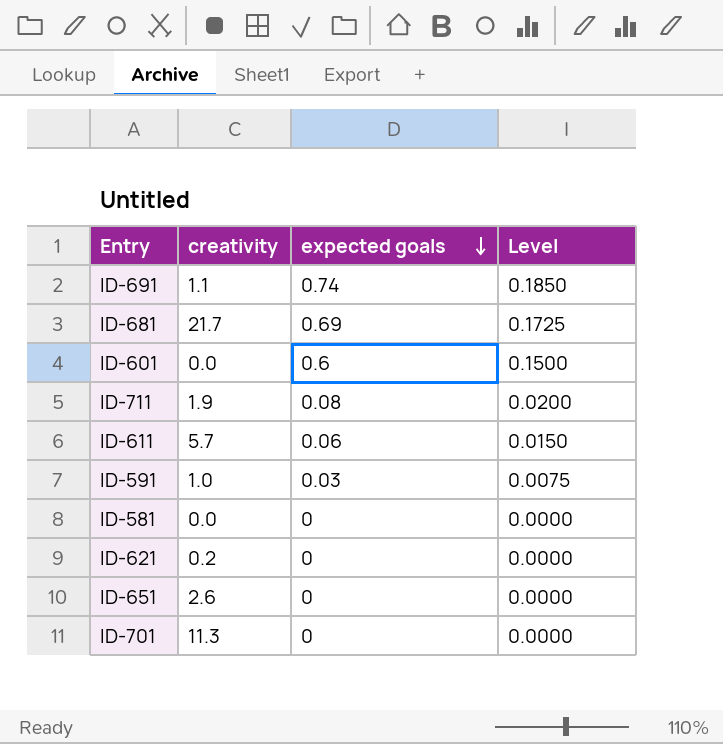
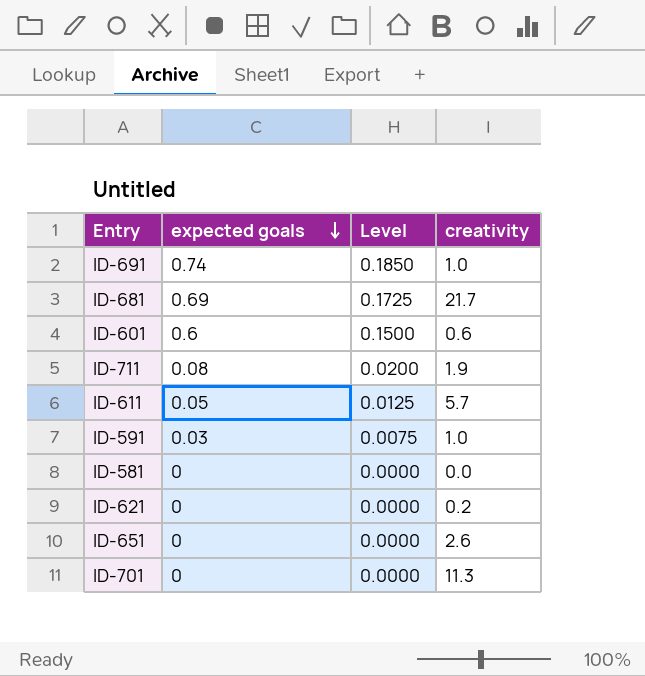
column creativity | position: 2 -> 4
ID-691 | creativity: 1.1 -> 1.0
ID-601 | creativity: 0.0 -> 0.6
ID-611 | expected goals: 0.06 -> 0.05
ID-611 | Level: 0.0150 -> 0.0125

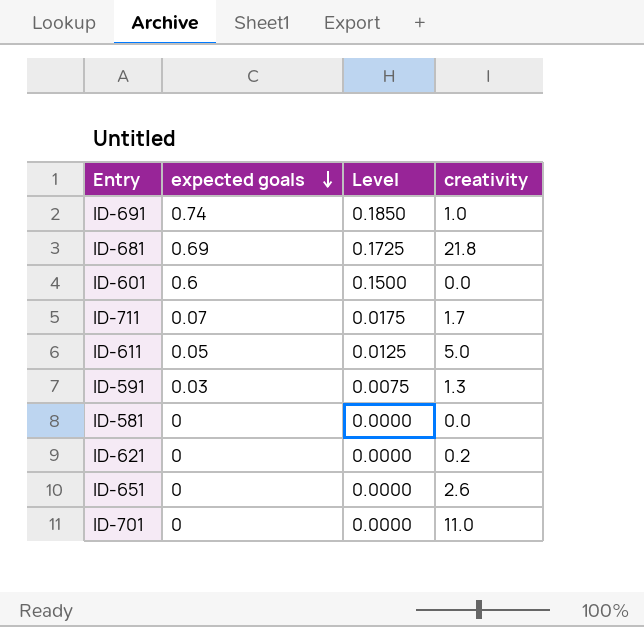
ID-681 | creativity: 21.7 -> 21.8
ID-601 | creativity: 0.6 -> 0.0
ID-711 | expected goals: 0.08 -> 0.07
ID-711 | Level: 0.0200 -> 0.0175
ID-711 | creativity: 1.9 -> 1.7
ID-611 | creativity: 5.7 -> 5.0
ID-591 | creativity: 1.0 -> 1.3
ID-701 | creativity: 11.3 -> 11.0

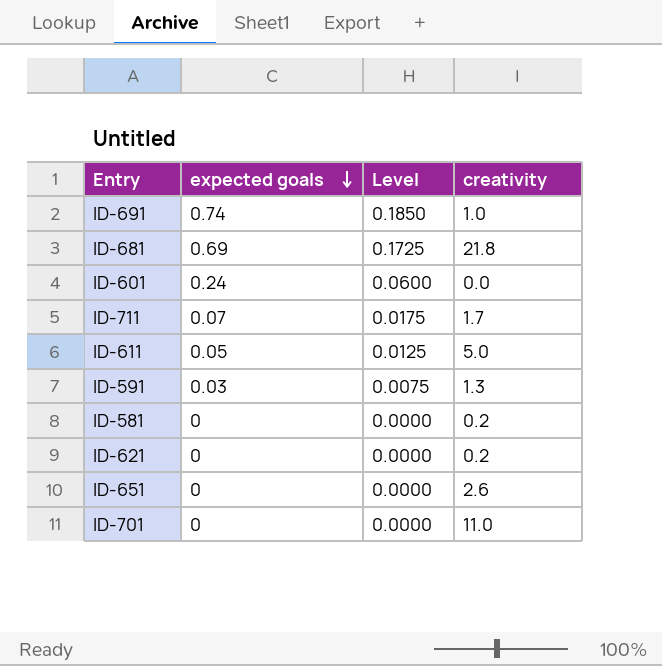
ID-601 | expected goals: 0.6 -> 0.24
ID-601 | Level: 0.1500 -> 0.0600
ID-581 | creativity: 0.0 -> 0.2

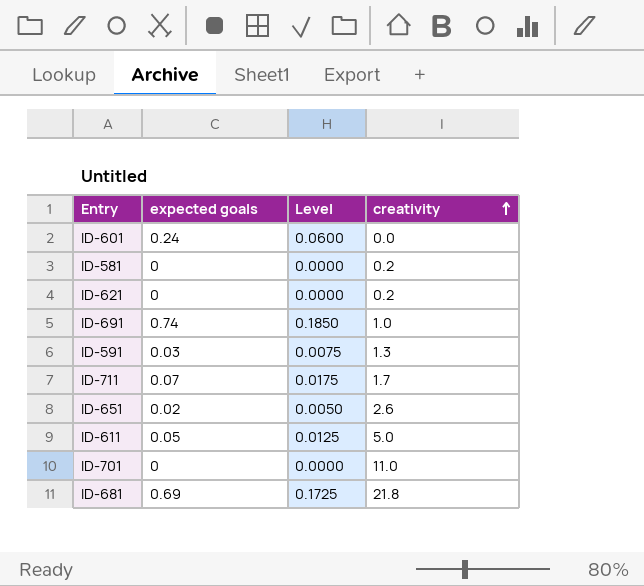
row order: expected goals descending -> creativity ascending
ID-651 | expected goals: 0 -> 0.02
ID-651 | Level: 0.0000 -> 0.0050

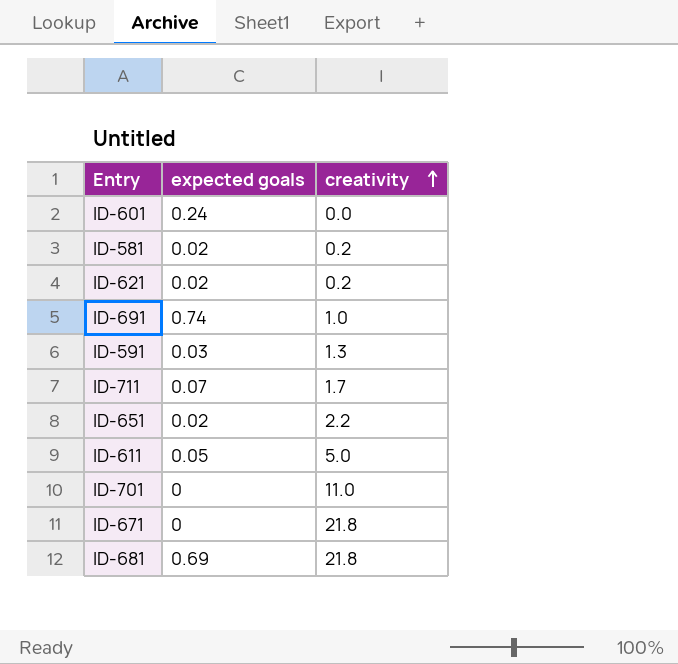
column Level | formula: [expected goals] * 0.25 -> none
ID-581 | expected goals: 0 -> 0.02
ID-621 | expected goals: 0 -> 0.02
ID-651 | creativity: 2.6 -> 2.2
row ID-671: none -> 0 | 21.8

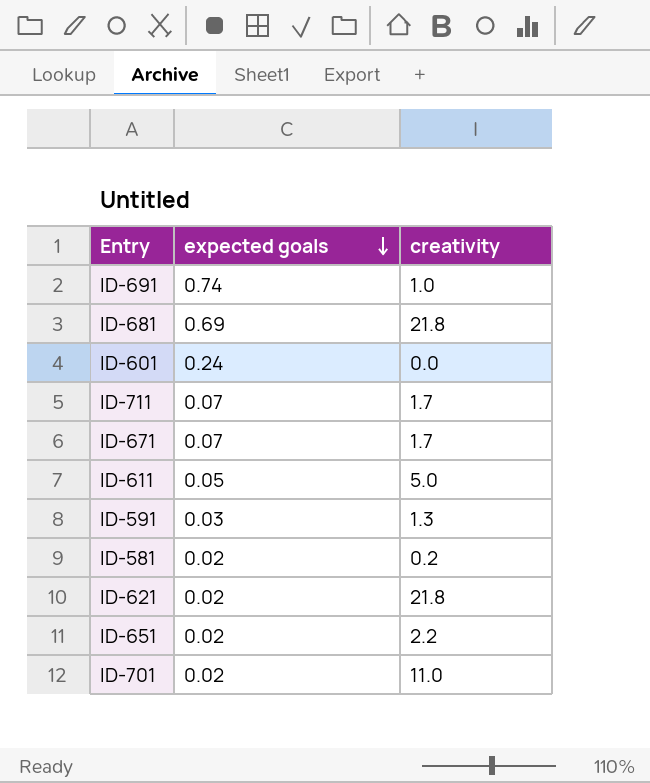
row order: creativity ascending -> expected goals descending
ID-671 | expected goals: 0 -> 0.07
ID-671 | creativity: 21.8 -> 1.7
ID-621 | creativity: 0.2 -> 21.8
ID-701 | expected goals: 0 -> 0.02

